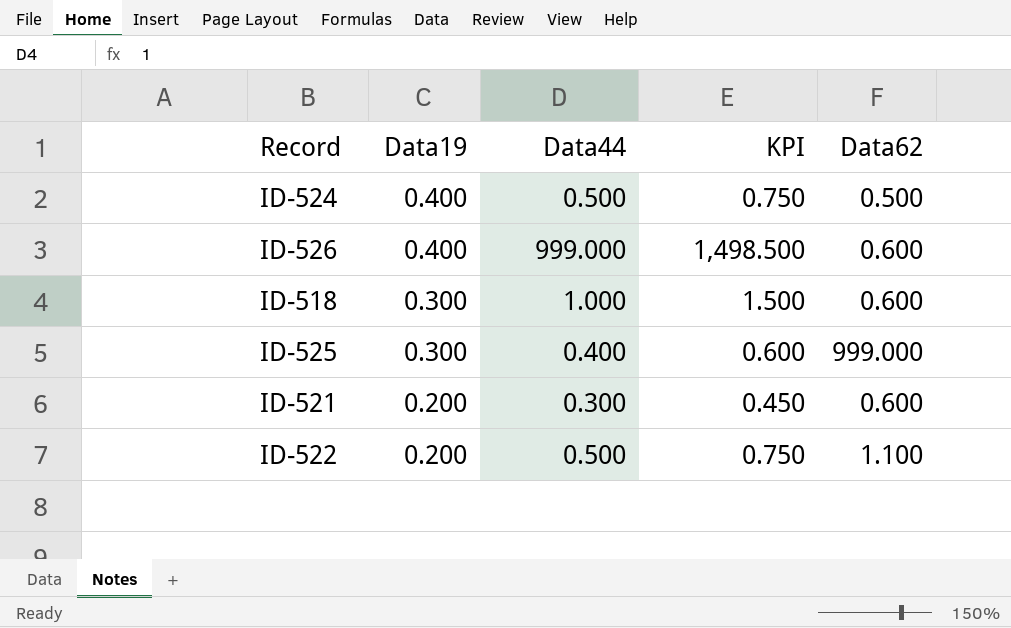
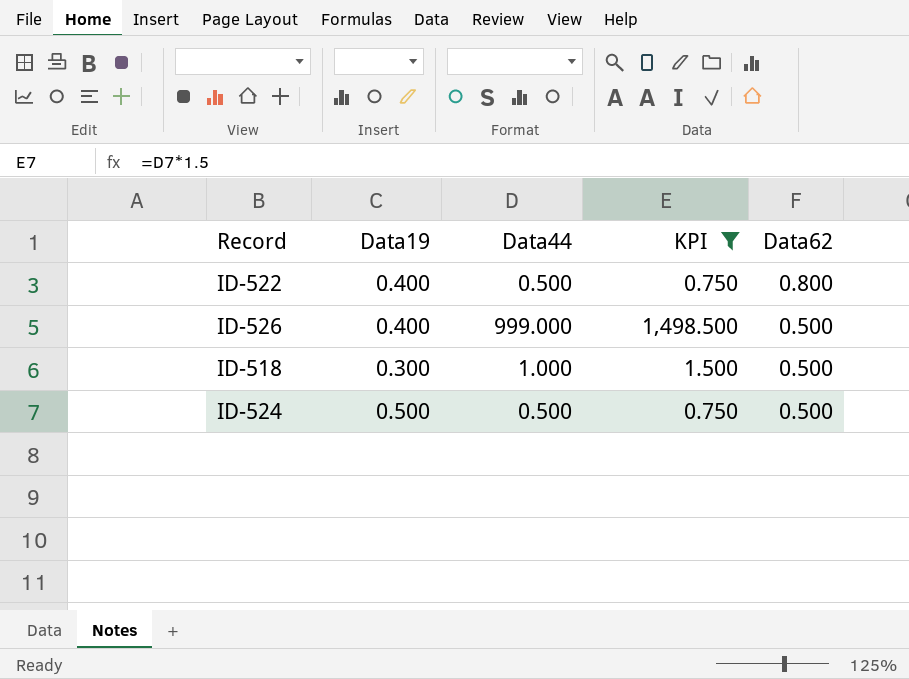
filter: none -> KPI >= 0.750
row order: Data19 descending -> Data62 descending
ID-522 | Data19: 0.200 -> 0.400
ID-522 | Data62: 1.100 -> 0.800
ID-526 | Data62: 0.600 -> 0.500
ID-518 | Data62: 0.600 -> 0.500
ID-524 | Data19: 0.400 -> 0.500

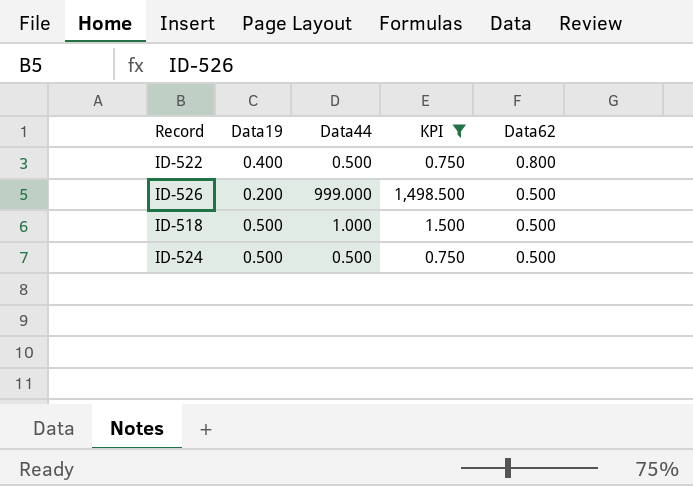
ID-526 | Data19: 0.400 -> 0.200
ID-518 | Data19: 0.300 -> 0.500

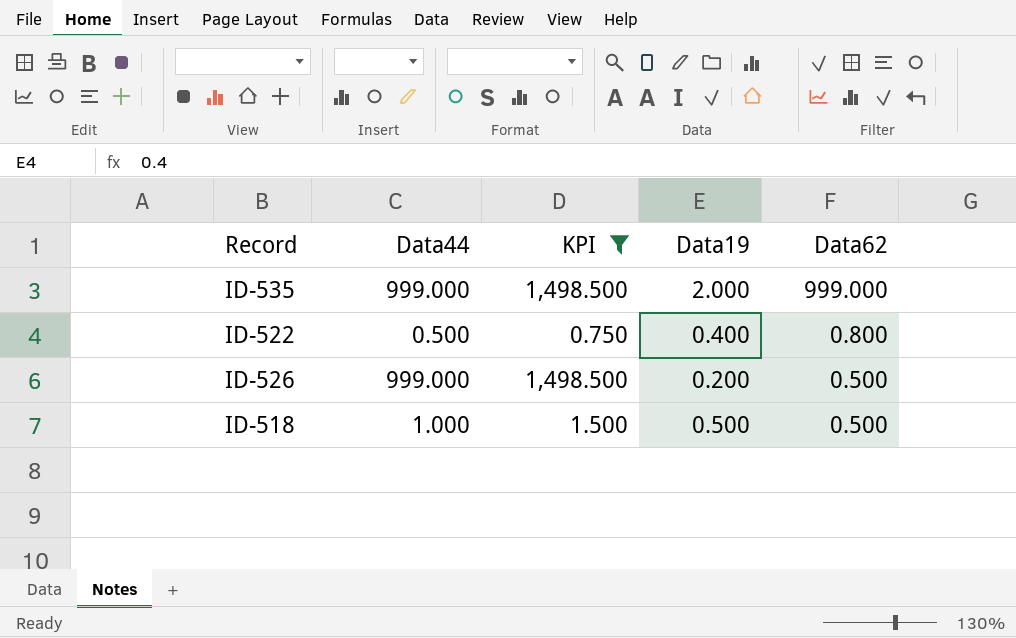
column Data19 | position: 2 -> 4
row ID-524: 0.500 | 0.500 | 0.750 | 0.500 -> none
row ID-535: none -> 999.000 | 1,498.500 | 2.000 | 999.000

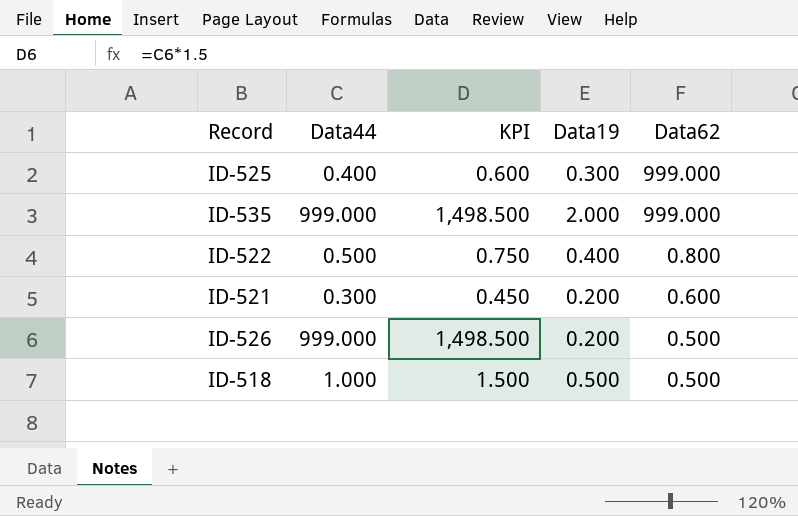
filter: KPI >= 0.750 -> none

